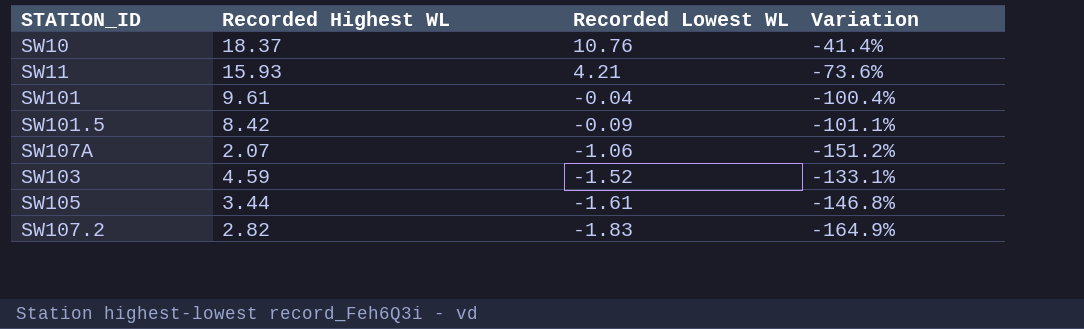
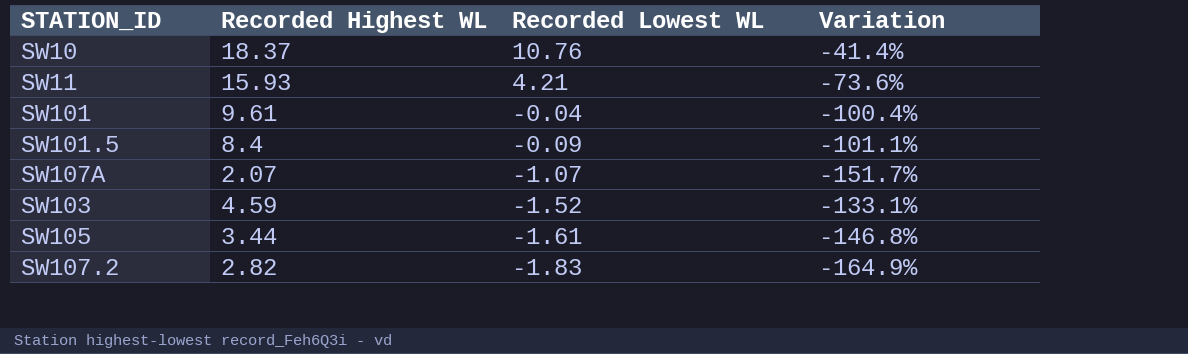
SW101.5 | Recorded Highest WL: 8.42 -> 8.4
SW107A | Recorded Lowest WL: -1.06 -> -1.07
SW107A | Variation: -151.2% -> -151.7%

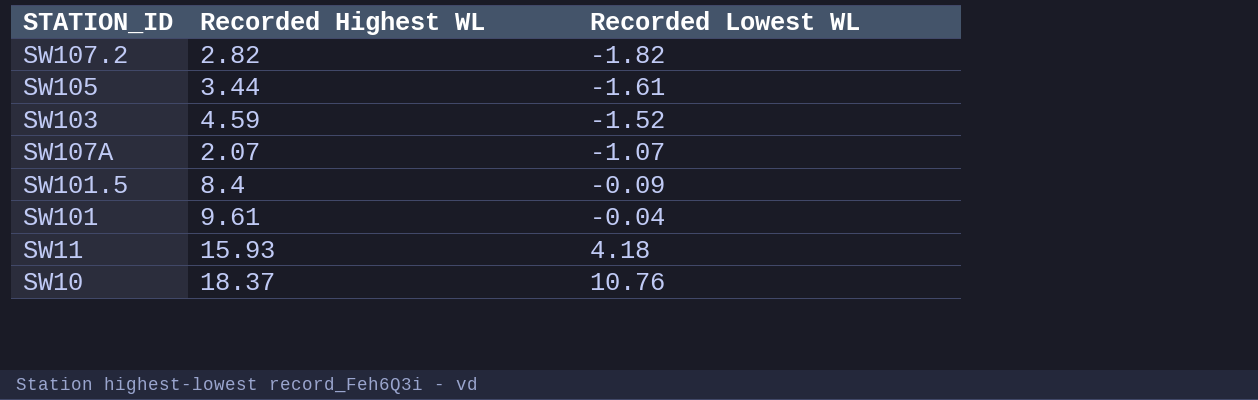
row order: Recorded Lowest WL descending -> Recorded Lowest WL ascending
column Variation | formula: ([Recorded Lowest WL] - [Recorded Highest WL]) / [Recorded Highest WL] -> none
SW107.2 | Recorded Lowest WL: -1.83 -> -1.82
SW11 | Recorded Lowest WL: 4.21 -> 4.18

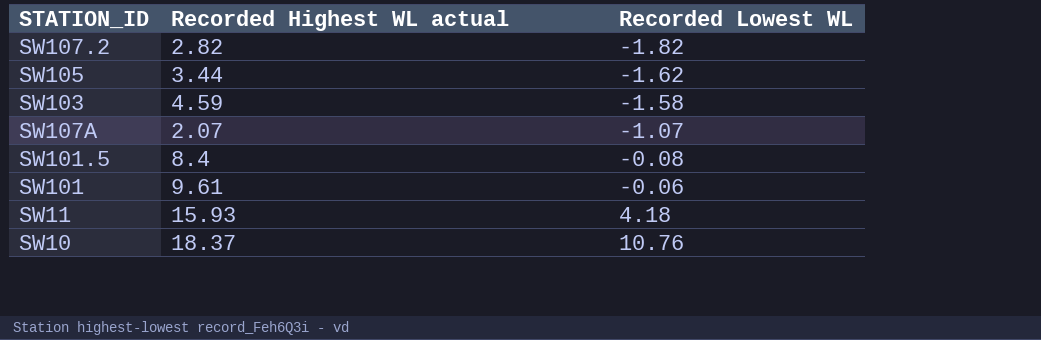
column name: Recorded Highest WL -> Recorded Highest WL actual
SW105 | Recorded Lowest WL: -1.61 -> -1.62
SW103 | Recorded Lowest WL: -1.52 -> -1.58
SW101.5 | Recorded Lowest WL: -0.09 -> -0.08
SW101 | Recorded Lowest WL: -0.04 -> -0.06

